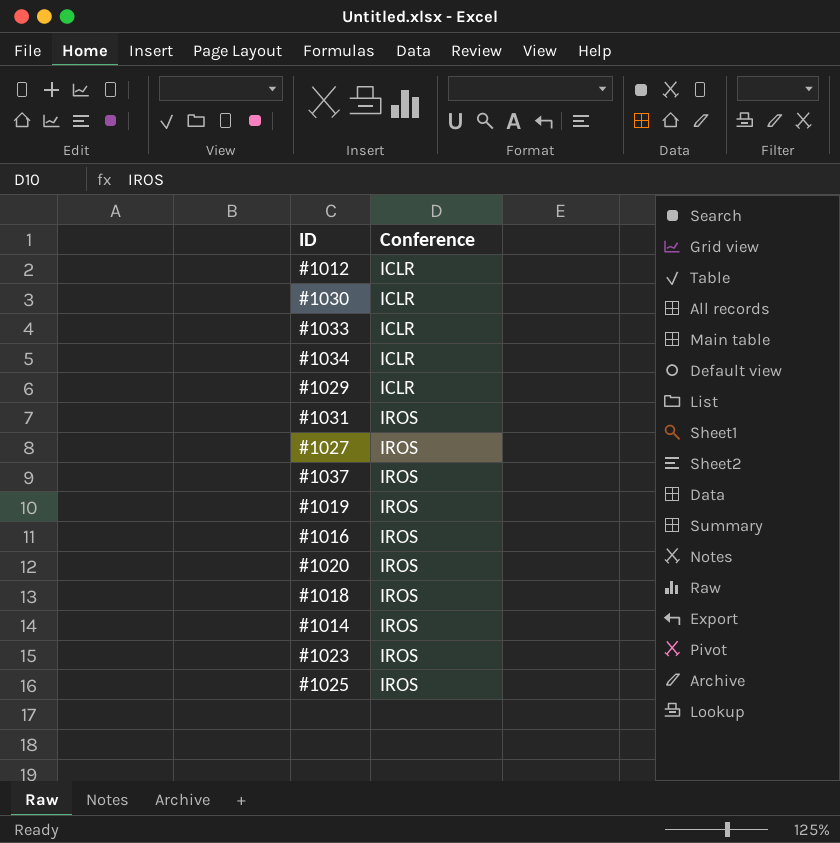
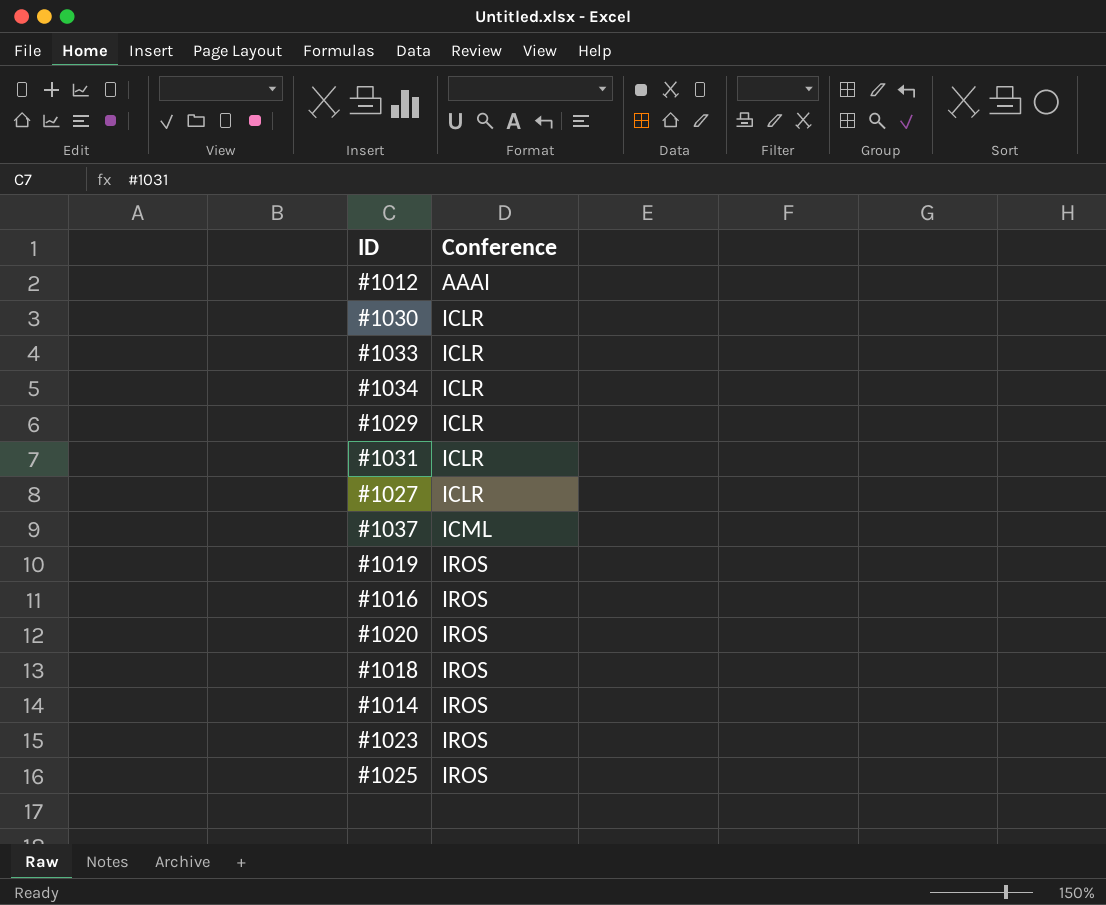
#1012 | Conference: ICLR -> AAAI
#1031 | Conference: IROS -> ICLR
#1027 | Conference: IROS -> ICLR
#1037 | Conference: IROS -> ICML

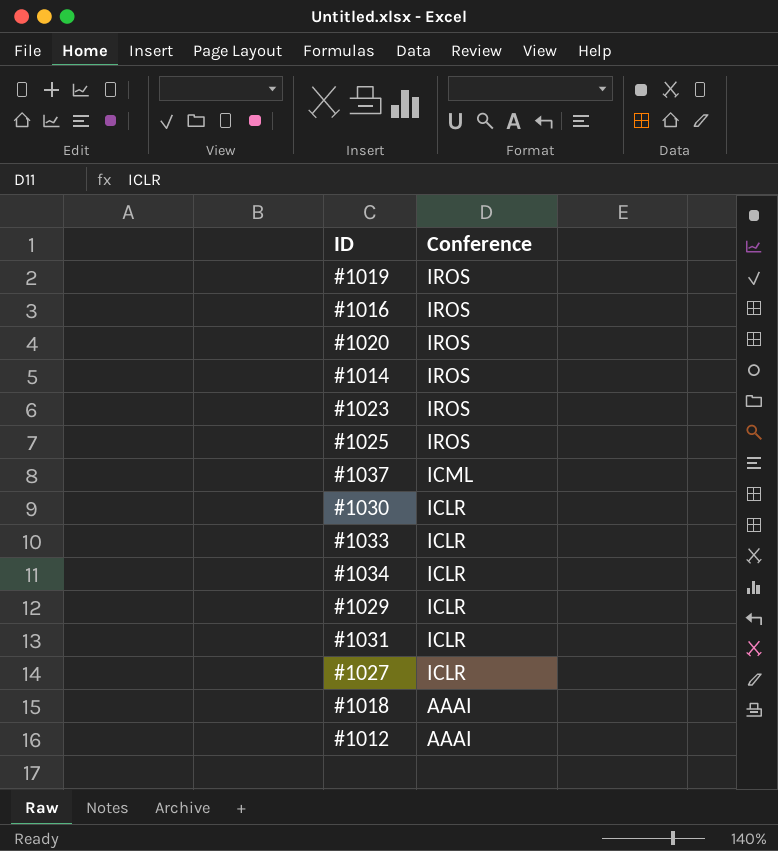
row order: Conference ascending -> Conference descending
#1018 | Conference: IROS -> AAAI

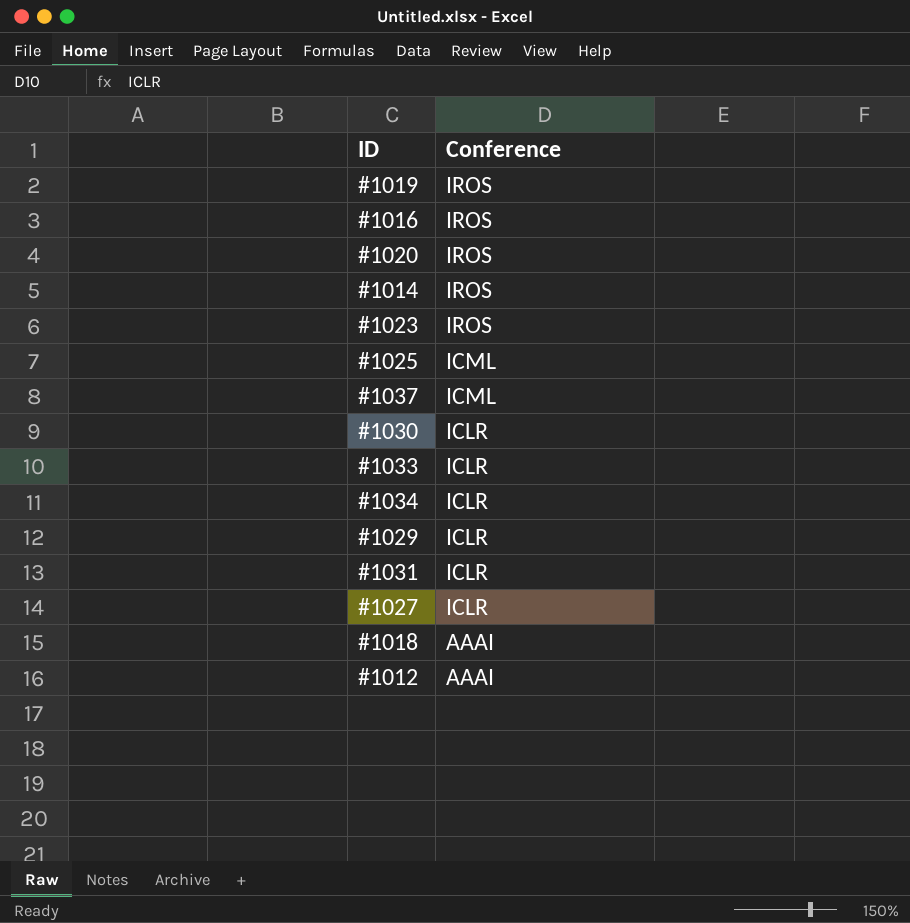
#1025 | Conference: IROS -> ICML

